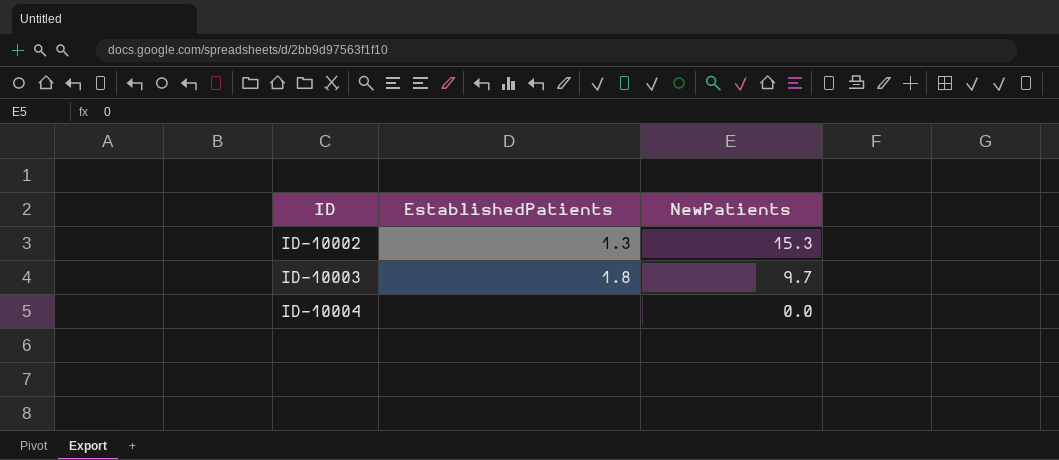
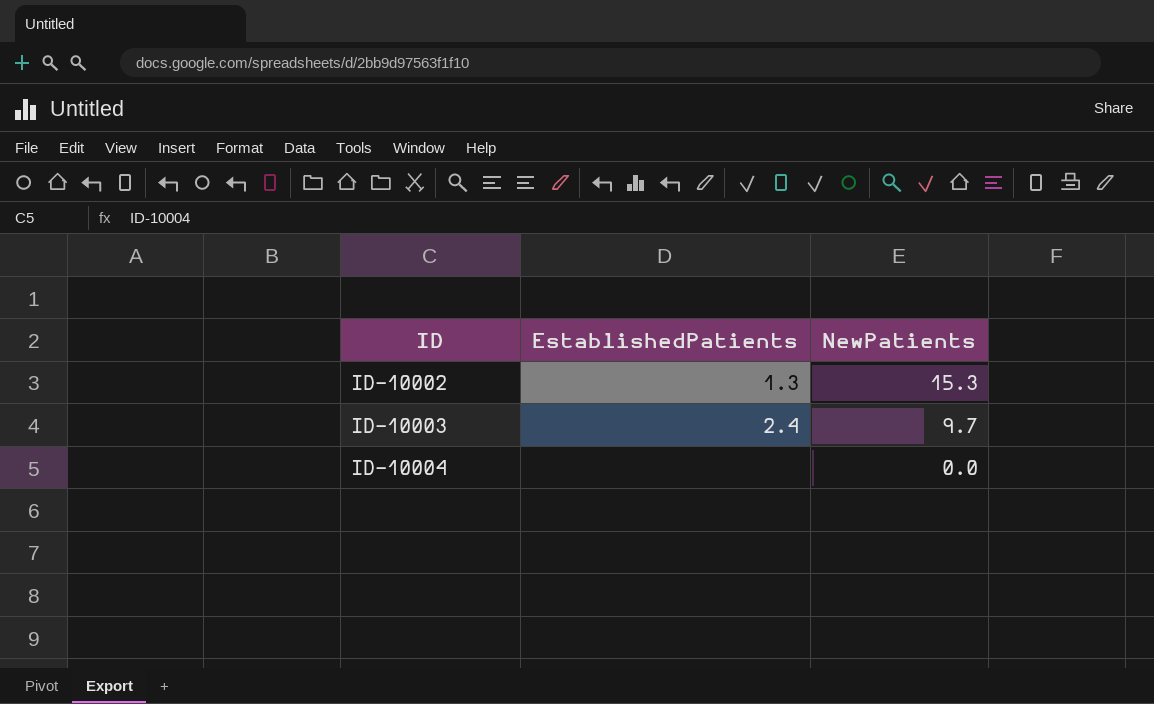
ID-10003 | EstablishedPatients: 1.8 -> 2.4

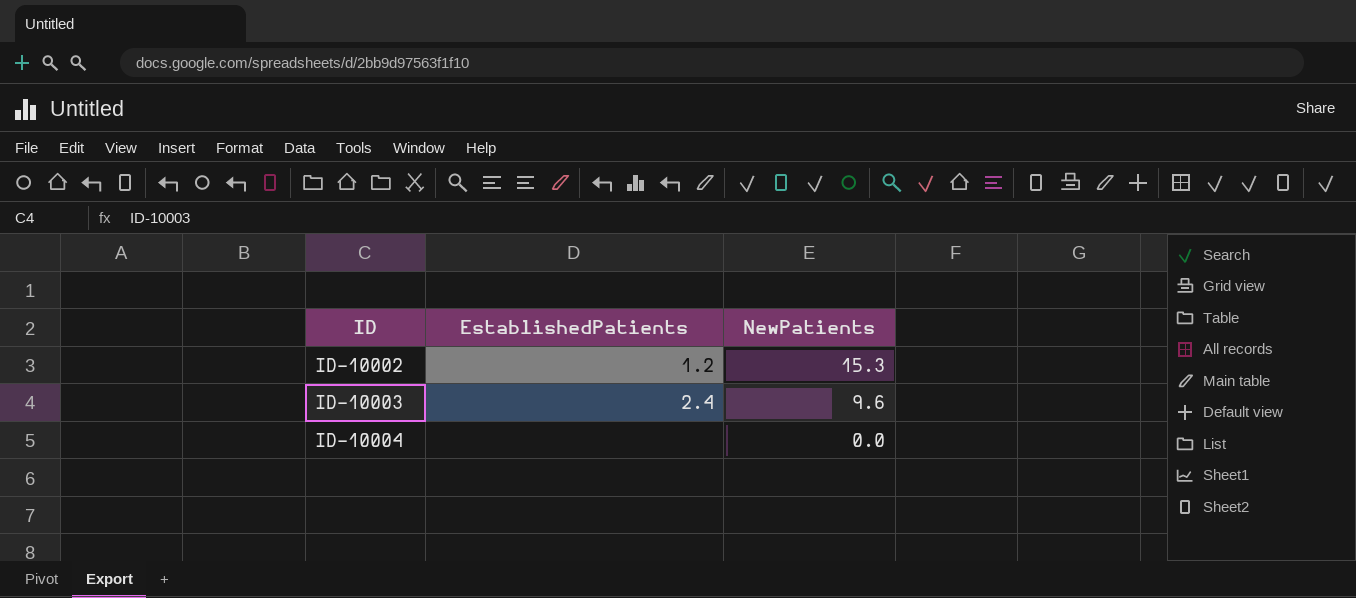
ID-10002 | EstablishedPatients: 1.3 -> 1.2
ID-10003 | NewPatients: 9.7 -> 9.6

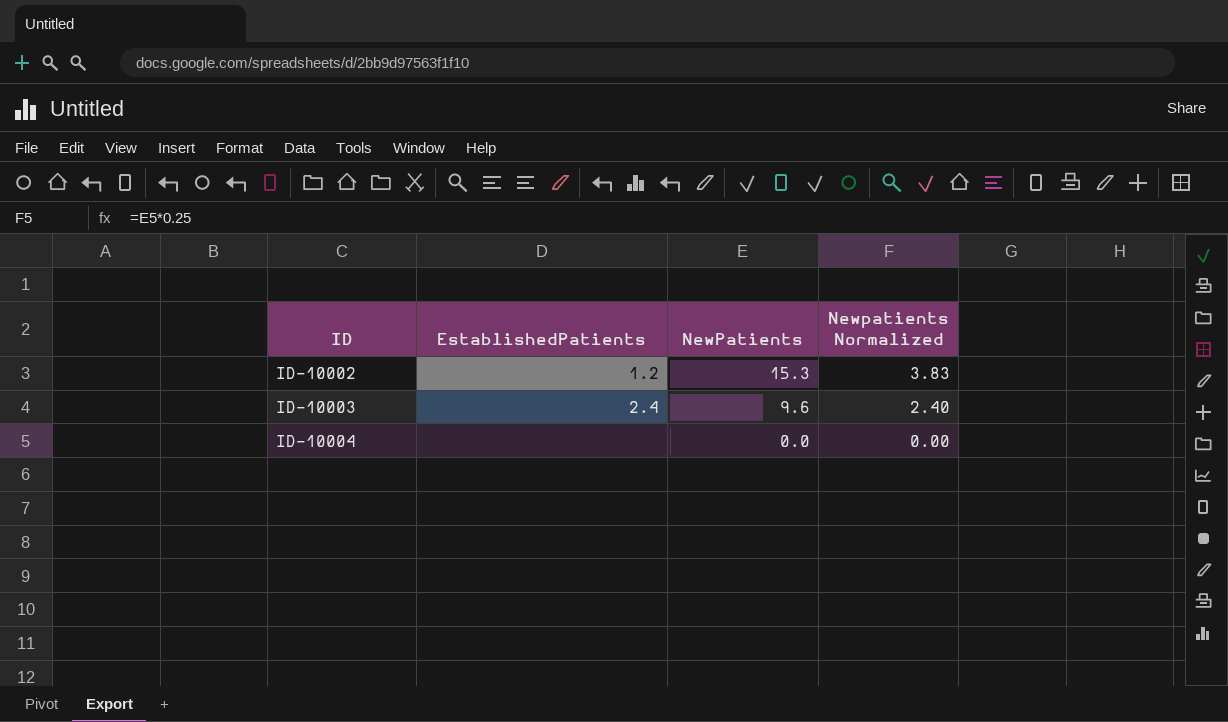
column Newpatients Normalized | formula: none -> [NewPatients] * 0.25

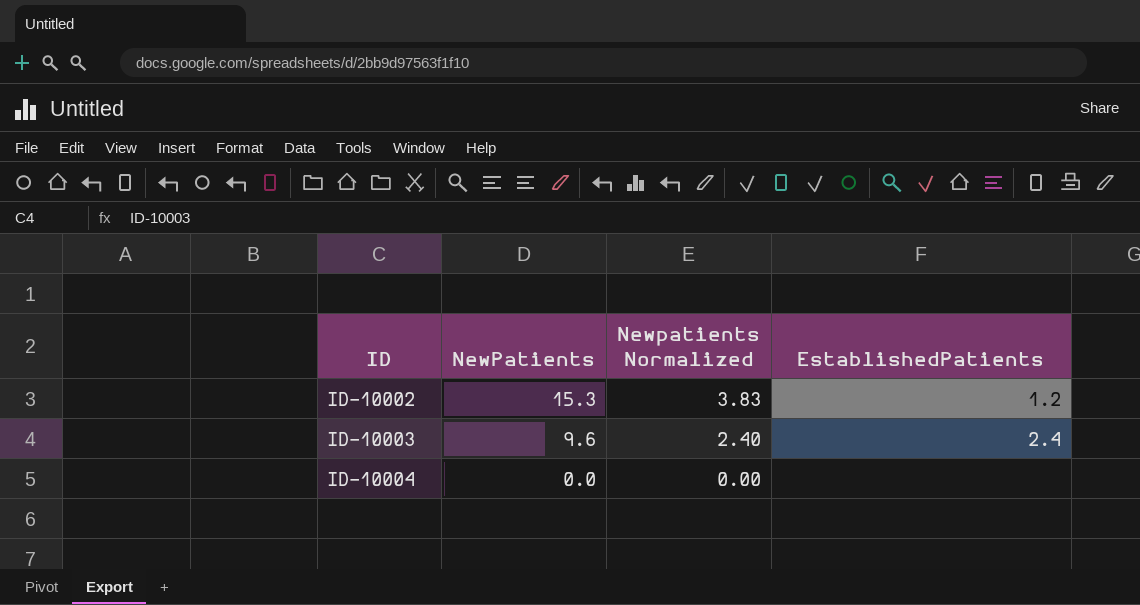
column EstablishedPatients | position: 2 -> 4

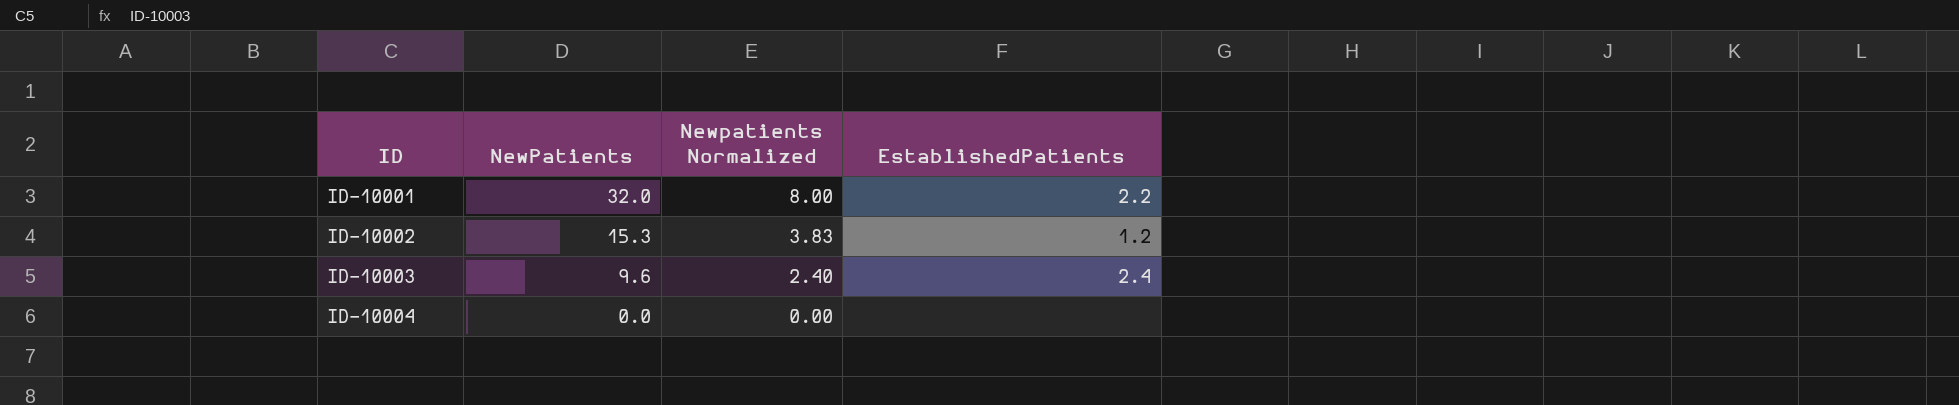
row ID-10001: none -> 32.0 | 8.00 | 2.2

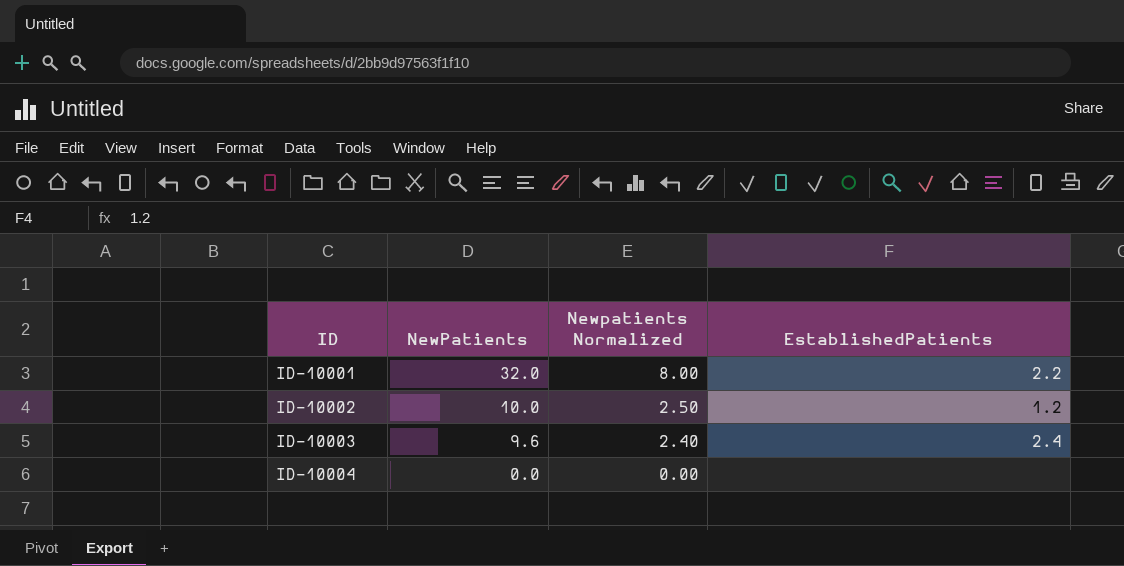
ID-10002 | NewPatients: 15.3 -> 10.0
ID-10002 | Newpatients Normalized: 3.83 -> 2.50

